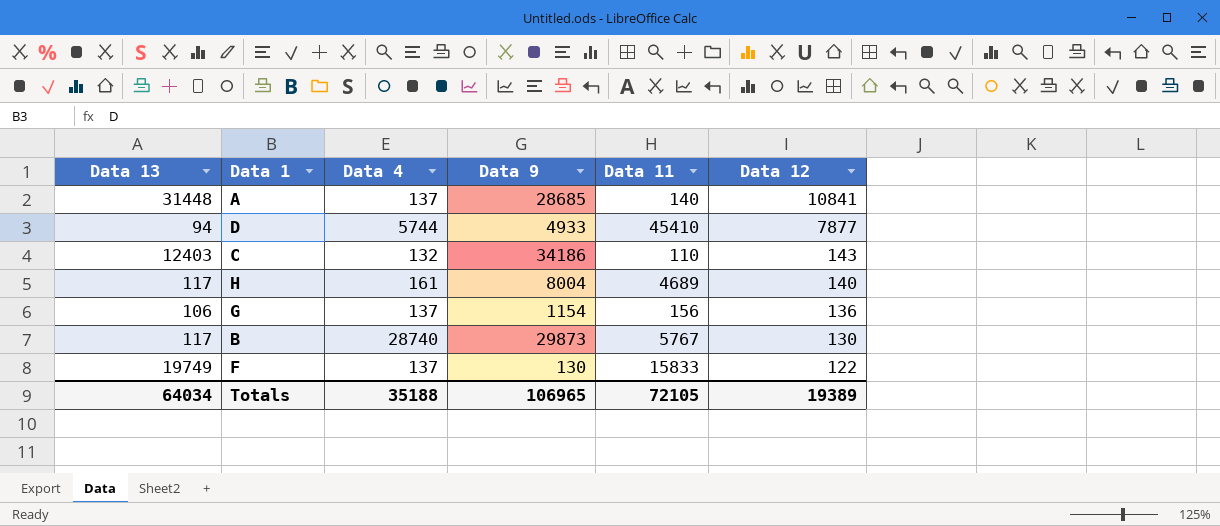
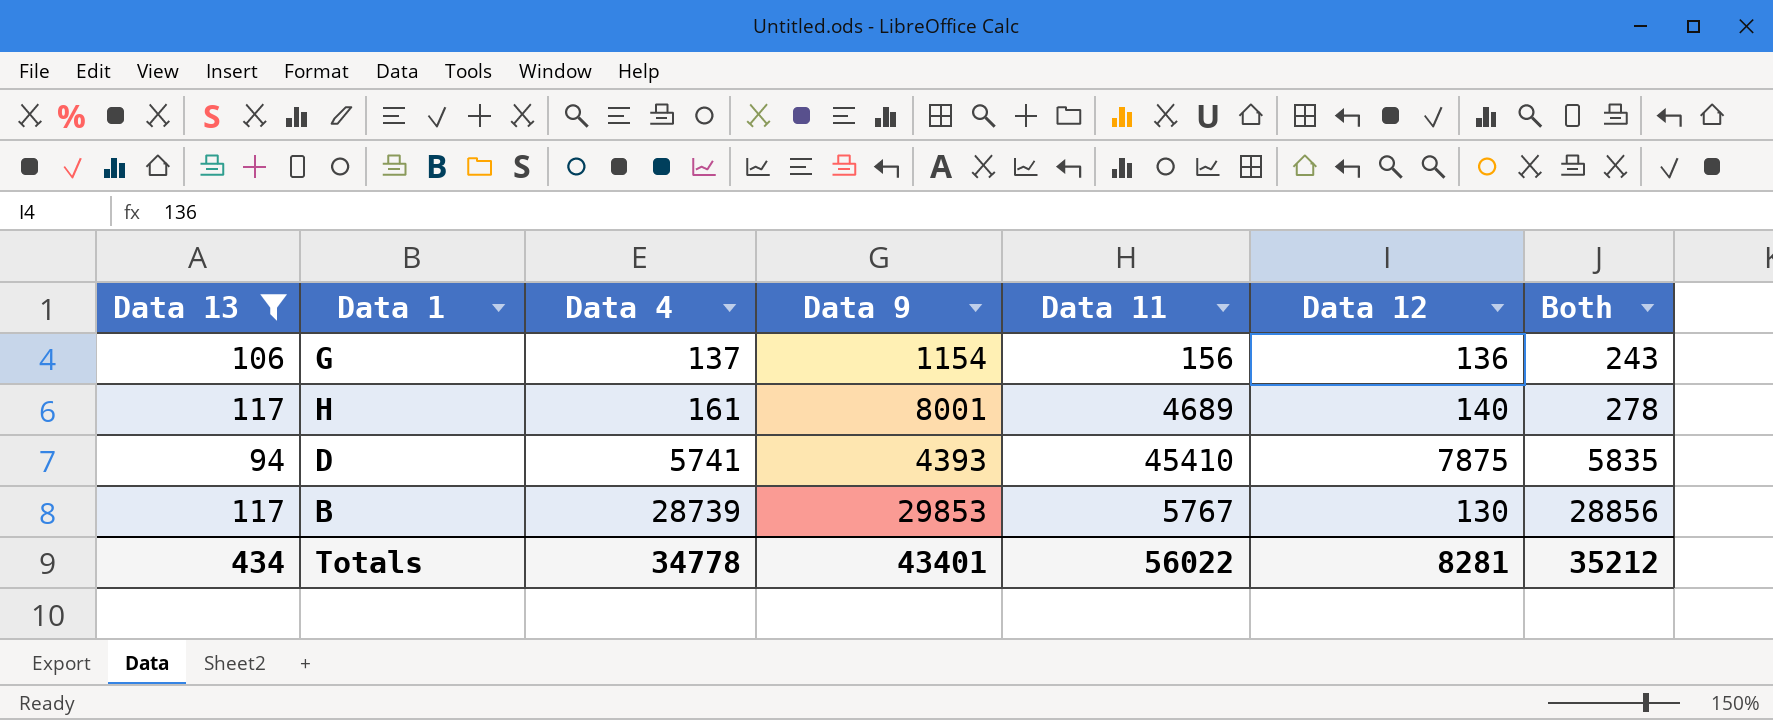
filter: none -> Data 13 <= 117
row order: Data 12 descending -> Data 4 ascending
column Both | formula: none -> [Data 13] + [Data 4]
H | Data 9: 8004 -> 8001
D | Data 4: 5744 -> 5741
D | Data 9: 4933 -> 4393
D | Data 12: 7877 -> 7875
B | Data 4: 28740 -> 28739
B | Data 9: 29873 -> 29853
Totals | Data 13: 64034 -> 434
Totals | Data 4: 35188 -> 34778
Totals | Data 9: 106965 -> 43401
Totals | Data 11: 72105 -> 56022
Totals | Data 12: 19389 -> 8281

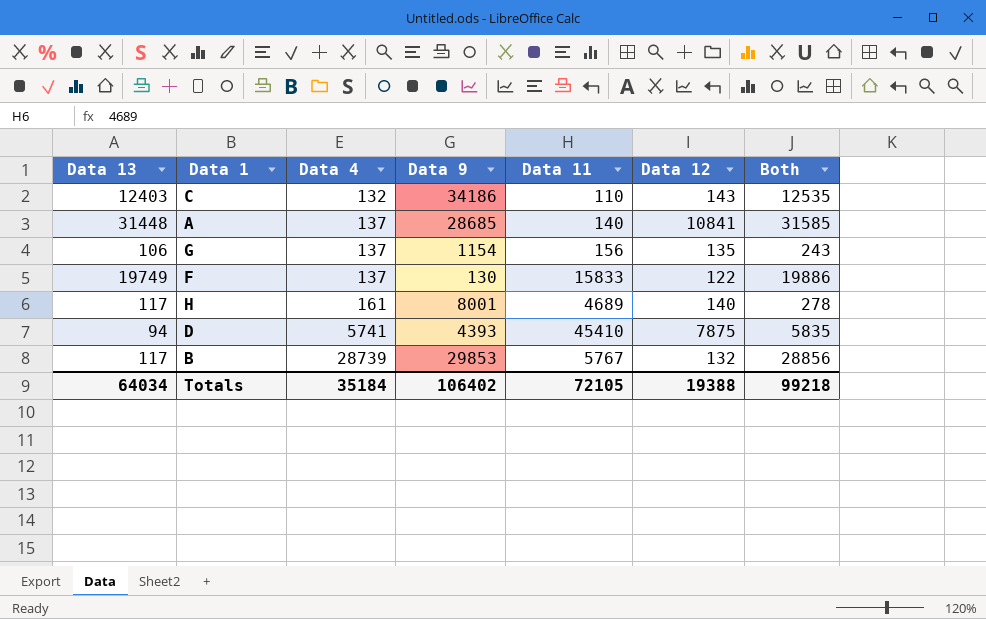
filter: Data 13 <= 117 -> none
G | Data 12: 136 -> 135
B | Data 12: 130 -> 132
Totals | Data 13: 434 -> 64034
Totals | Data 4: 34778 -> 35184
Totals | Data 9: 43401 -> 106402
Totals | Data 11: 56022 -> 72105
Totals | Data 12: 8281 -> 19388
Totals | Both: 35212 -> 99218

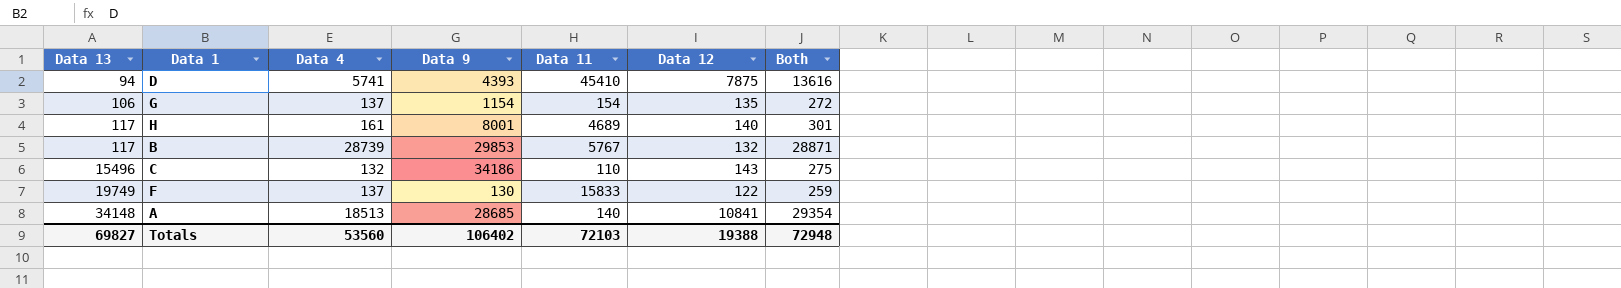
row order: Data 4 ascending -> Data 13 ascending
column Both | formula: [Data 13] + [Data 4] -> [Data 4] + [Data 12]
G | Data 11: 156 -> 154
C | Data 13: 12403 -> 15496
A | Data 13: 31448 -> 34148
A | Data 4: 137 -> 18513
Totals | Data 13: 64034 -> 69827
Totals | Data 4: 35184 -> 53560
Totals | Data 11: 72105 -> 72103
Totals | Both: 99218 -> 72948

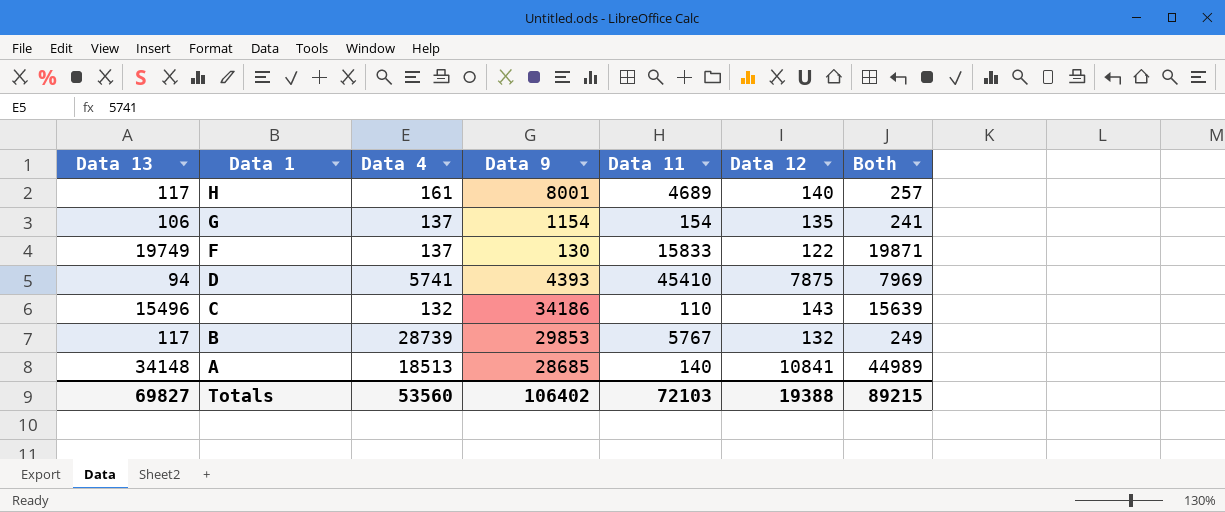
row order: Data 13 ascending -> Data 1 descending
column Both | formula: [Data 4] + [Data 12] -> [Data 13] + [Data 12]
Totals | Both: 72948 -> 89215

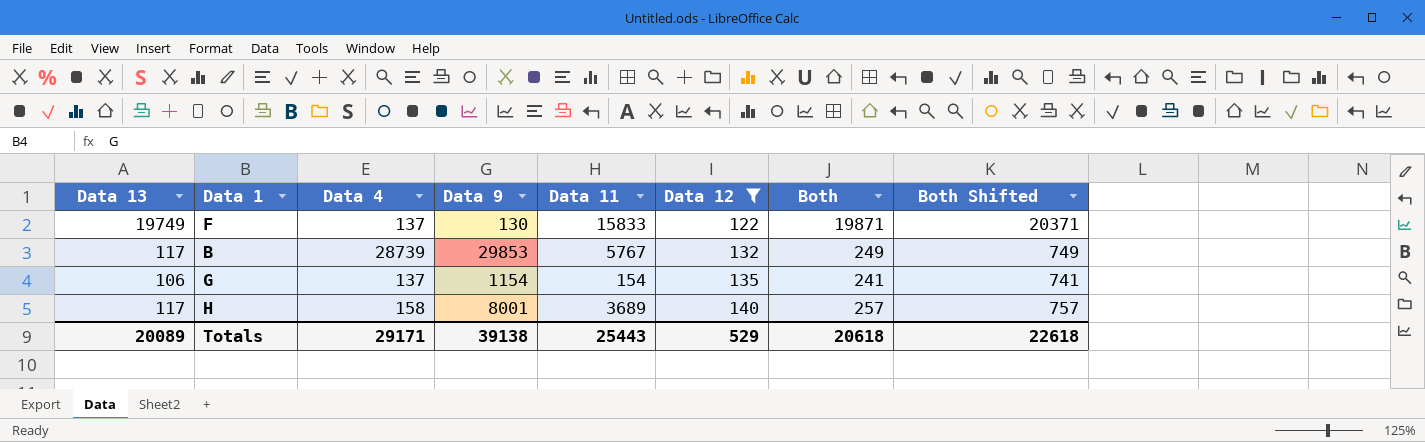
filter: none -> Data 12 <= 140
row order: Data 1 descending -> Data 12 ascending
column Both Shifted | formula: none -> [Both] + 500
H | Data 4: 161 -> 158
H | Data 11: 4689 -> 3689
Totals | Data 13: 69827 -> 20089
Totals | Data 4: 53560 -> 29171
Totals | Data 9: 106402 -> 39138
Totals | Data 11: 72103 -> 25443
Totals | Data 12: 19388 -> 529
Totals | Both: 89215 -> 20618

